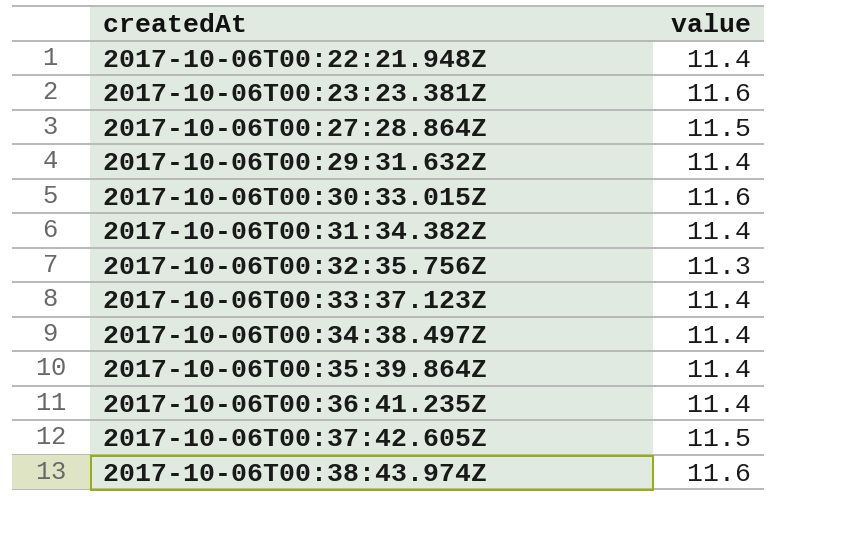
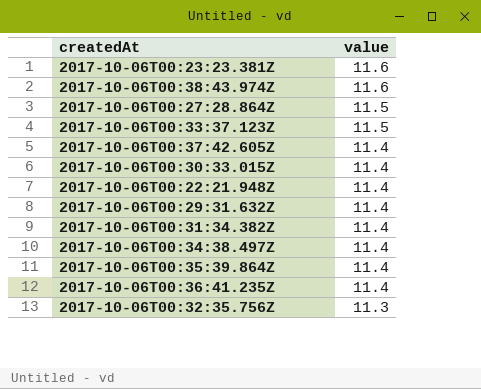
row order: createdAt ascending -> value descending
2017-10-06T00:33:37.123Z | value: 11.4 -> 11.5
2017-10-06T00:37:42.605Z | value: 11.5 -> 11.4
2017-10-06T00:30:33.015Z | value: 11.6 -> 11.4

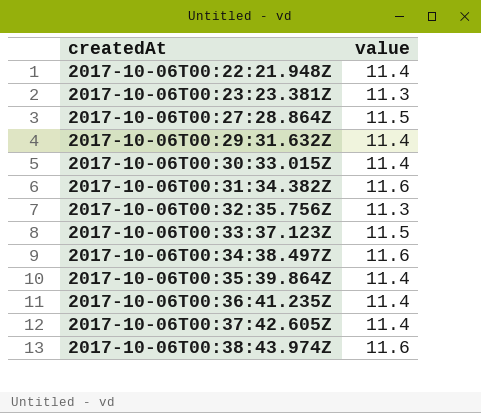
row order: value descending -> createdAt ascending
2017-10-06T00:23:23.381Z | value: 11.6 -> 11.3
2017-10-06T00:31:34.382Z | value: 11.4 -> 11.6
2017-10-06T00:34:38.497Z | value: 11.4 -> 11.6

